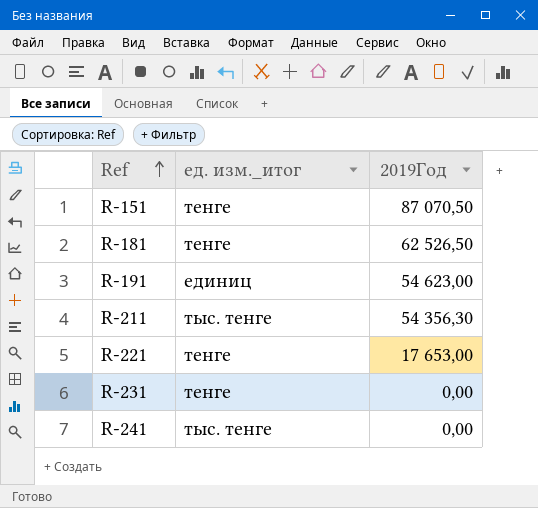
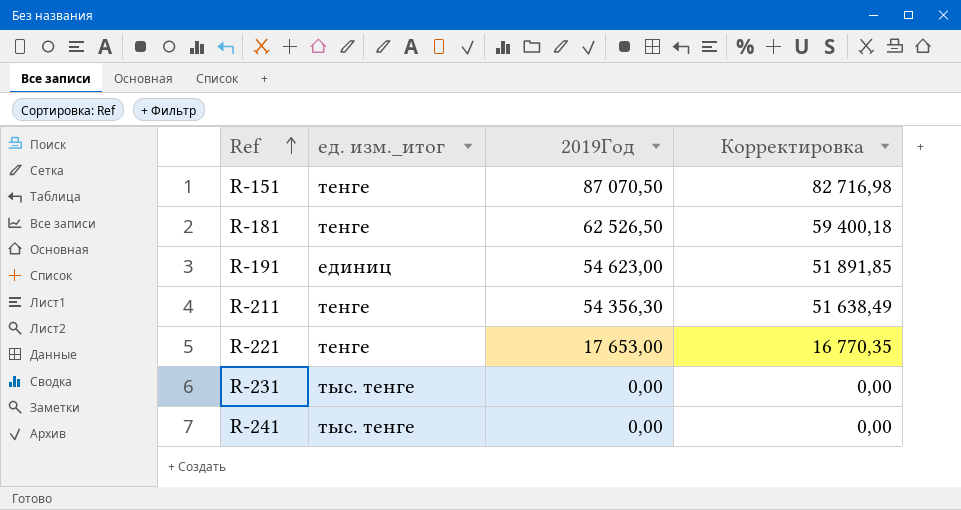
column Корректировка | formula: none -> [2019Год] * 0,95
R-211 | ед. изм._итог: тыс. тенге -> тенге
R-231 | ед. изм._итог: тенге -> тыс. тенге

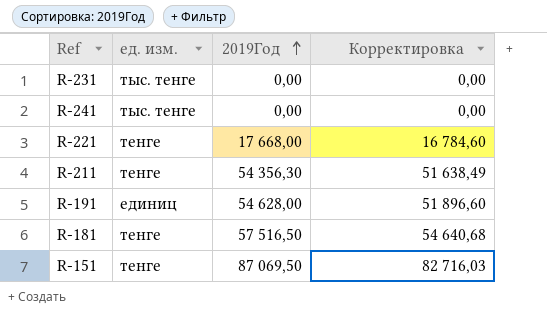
row order: Ref ascending -> 2019Год ascending
column name: ед. изм._итог -> ед. изм.
R-221 | 2019Год: 17 653,00 -> 17 668,00
R-221 | Корректировка: 16 770,35 -> 16 784,60
R-191 | 2019Год: 54 623,00 -> 54 628,00
R-191 | Корректировка: 51 891,85 -> 51 896,60
R-181 | 2019Год: 62 526,50 -> 57 516,50
R-181 | Корректировка: 59 400,18 -> 54 640,68
R-151 | 2019Год: 87 070,50 -> 87 069,50
R-151 | Корректировка: 82 716,98 -> 82 716,03

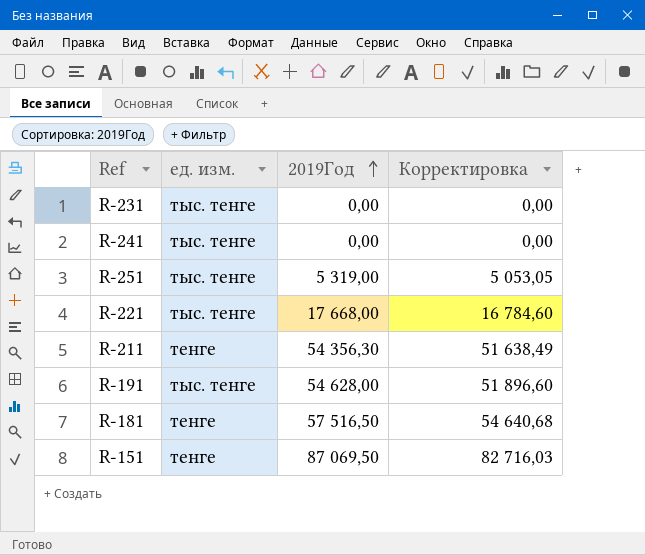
row R-251: none -> тыс. тенге | 5 319,00 | 5 053,05
R-221 | ед. изм.: тенге -> тыс. тенге
R-191 | ед. изм.: единиц -> тыс. тенге

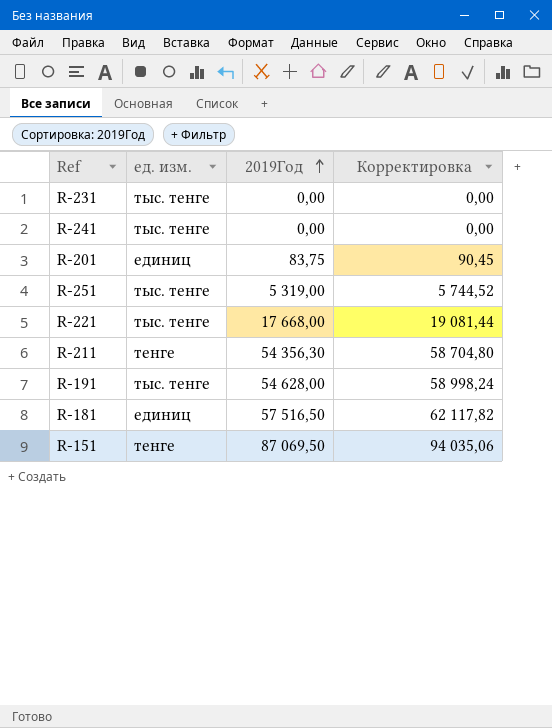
column Корректировка | formula: [2019Год] * 0,95 -> [2019Год] * 1,08
row R-201: none -> единиц | 83,75 | 90,45
R-181 | ед. изм.: тенге -> единиц

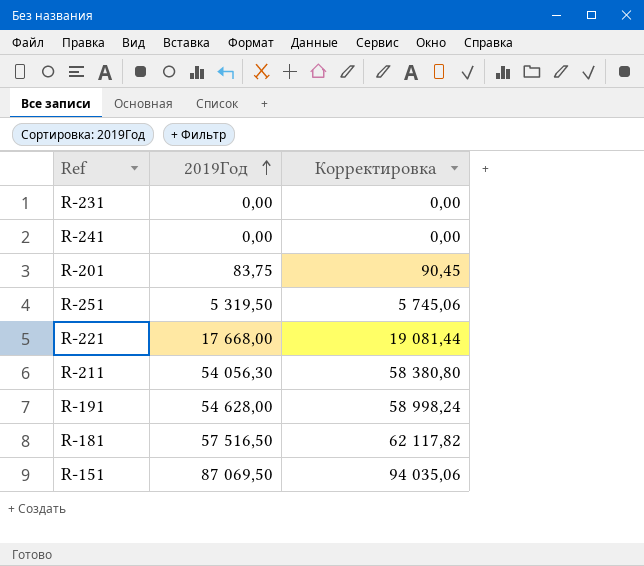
column ед. изм. | position: 2 -> none
R-251 | 2019Год: 5 319,00 -> 5 319,50
R-251 | Корректировка: 5 744,52 -> 5 745,06
R-211 | 2019Год: 54 356,30 -> 54 056,30
R-211 | Корректировка: 58 704,80 -> 58 380,80

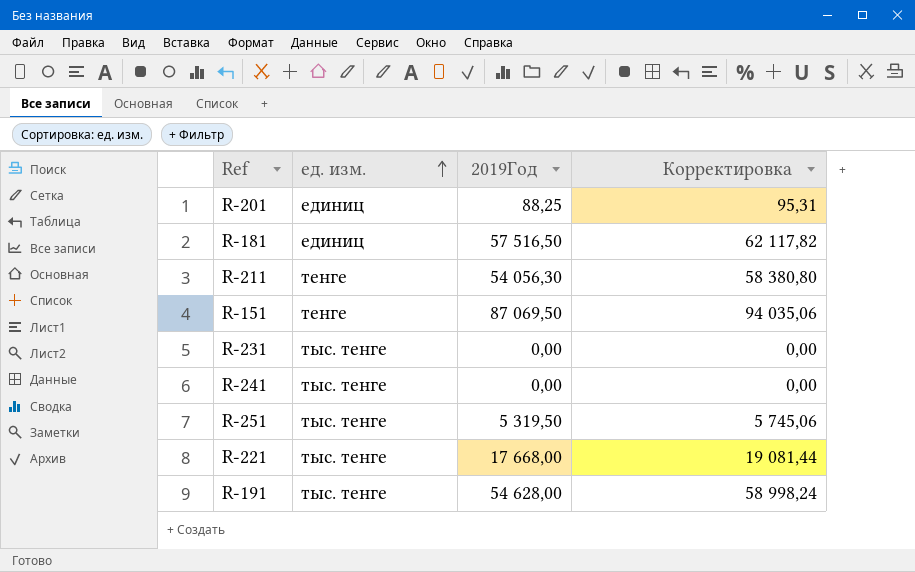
row order: 2019Год ascending -> ед. изм. ascending
column ед. изм. | position: none -> 2
R-201 | 2019Год: 83,75 -> 88,25
R-201 | Корректировка: 90,45 -> 95,31

